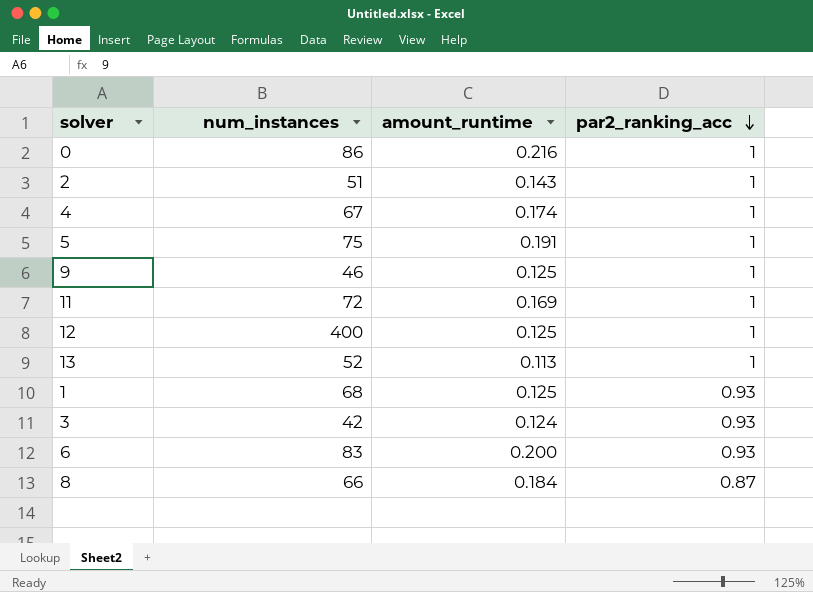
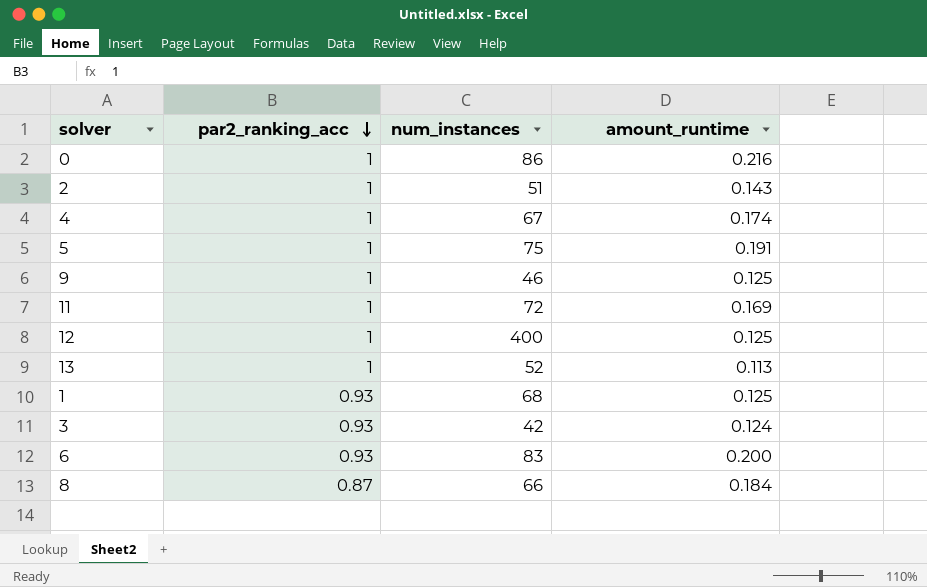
column par2_ranking_acc | position: 4 -> 2

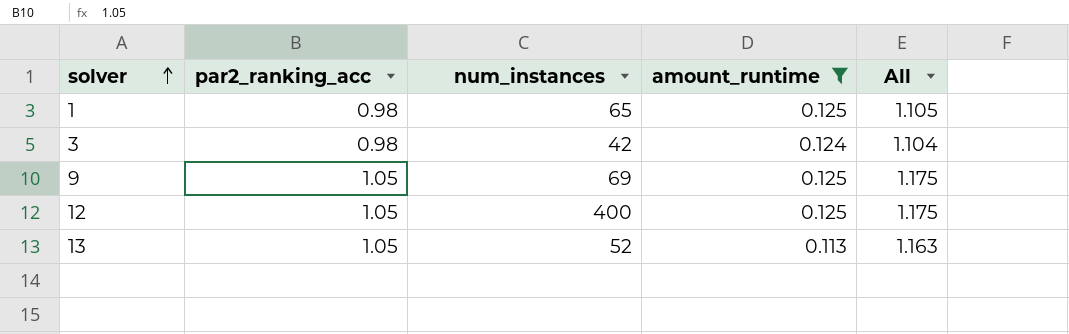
filter: none -> amount_runtime <= 0.125
row order: par2_ranking_acc descending -> solver ascending
column All | formula: none -> [par2_ranking_acc] + [amount_runtime]
1 | par2_ranking_acc: 0.93 -> 0.98
1 | num_instances: 68 -> 65
3 | par2_ranking_acc: 0.93 -> 0.98
9 | par2_ranking_acc: 1 -> 1.05
9 | num_instances: 46 -> 69
12 | par2_ranking_acc: 1 -> 1.05
13 | par2_ranking_acc: 1 -> 1.05

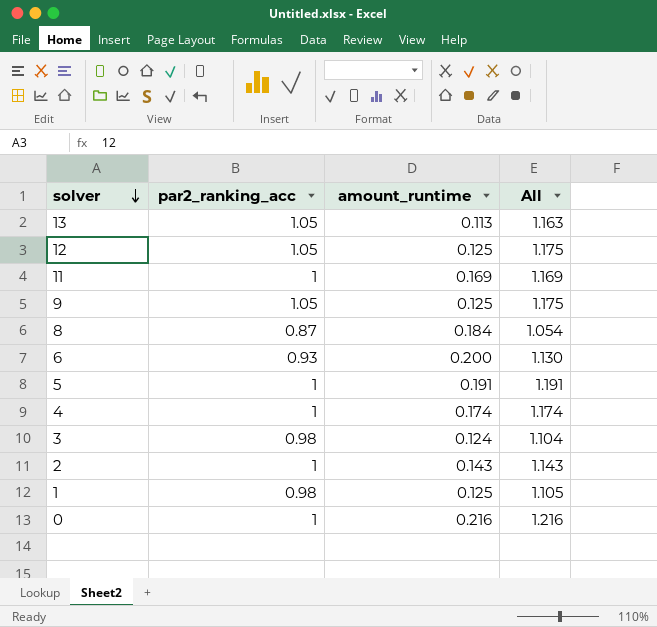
filter: amount_runtime <= 0.125 -> none
row order: solver ascending -> solver descending
column num_instances | position: 3 -> none

